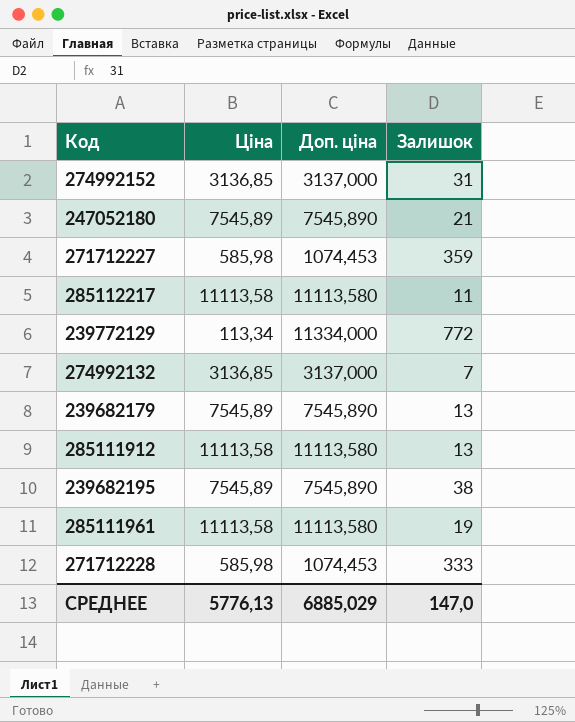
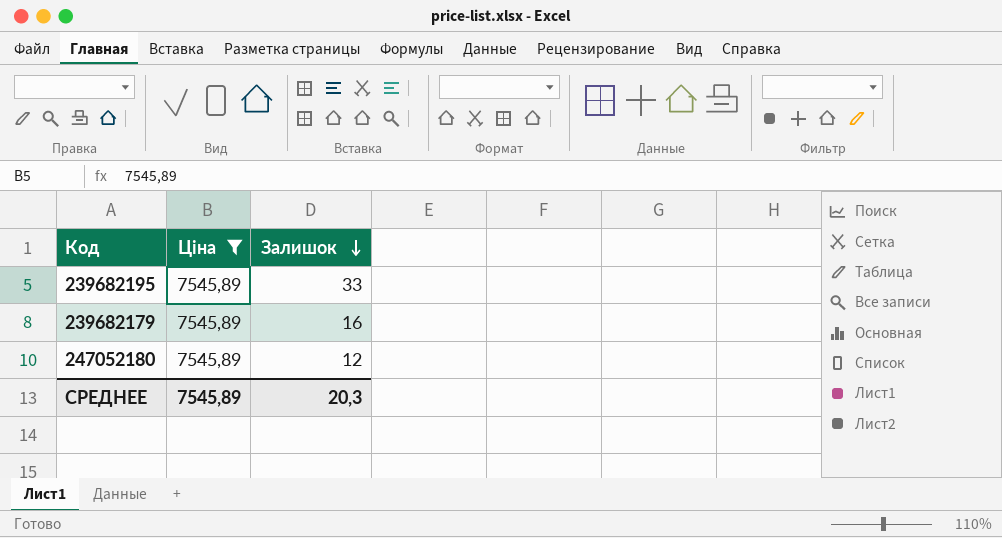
filter: none -> Ціна = 7545,89
row order: none -> Залишок descending
column Доп. ціна | position: 3 -> none
239682195 | Залишок: 38 -> 33
239682179 | Залишок: 13 -> 16
247052180 | Залишок: 21 -> 12
СРЕДНЕЕ | Ціна: 5776,13 -> 7545,89
СРЕДНЕЕ | Залишок: 147,0 -> 20,3

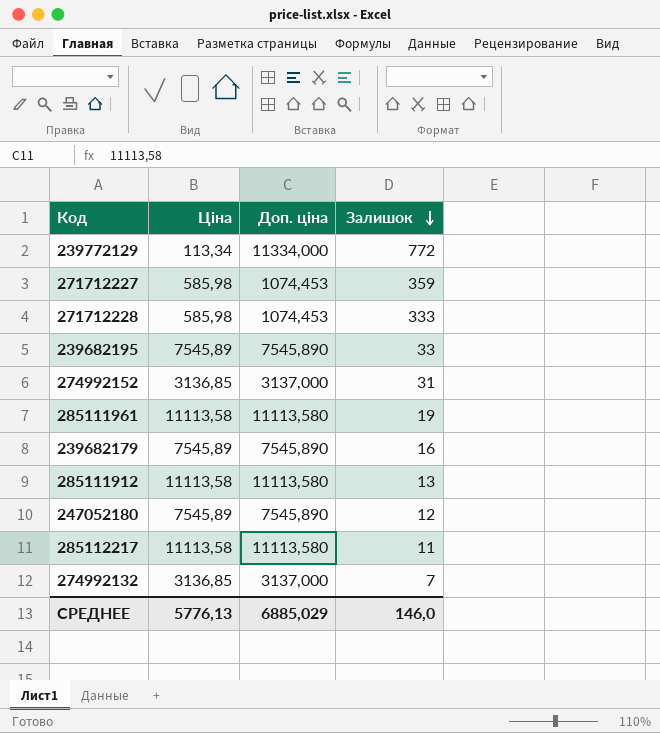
filter: Ціна = 7545,89 -> none
column Доп. ціна | position: none -> 3
СРЕДНЕЕ | Ціна: 7545,89 -> 5776,13
СРЕДНЕЕ | Залишок: 20,3 -> 146,0

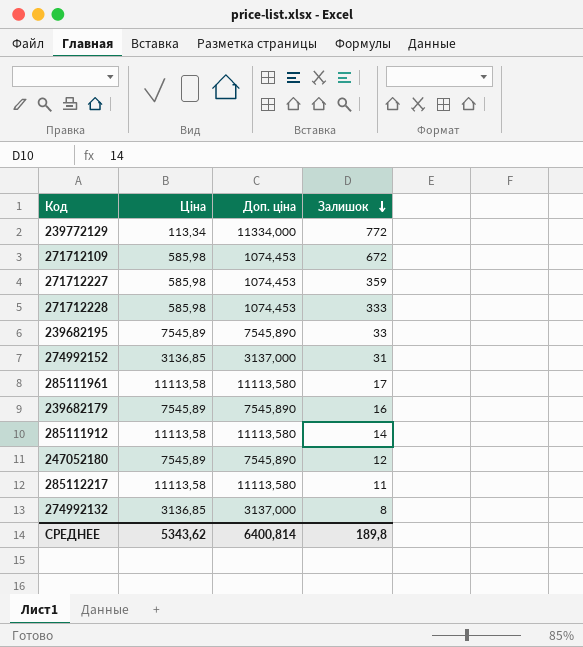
row 271712109: none -> 585,98 | 1074,453 | 672
285111961 | Залишок: 19 -> 17
285111912 | Залишок: 13 -> 14
274992132 | Залишок: 7 -> 8
СРЕДНЕЕ | Ціна: 5776,13 -> 5343,62
СРЕДНЕЕ | Доп. ціна: 6885,029 -> 6400,814
СРЕДНЕЕ | Залишок: 146,0 -> 189,8

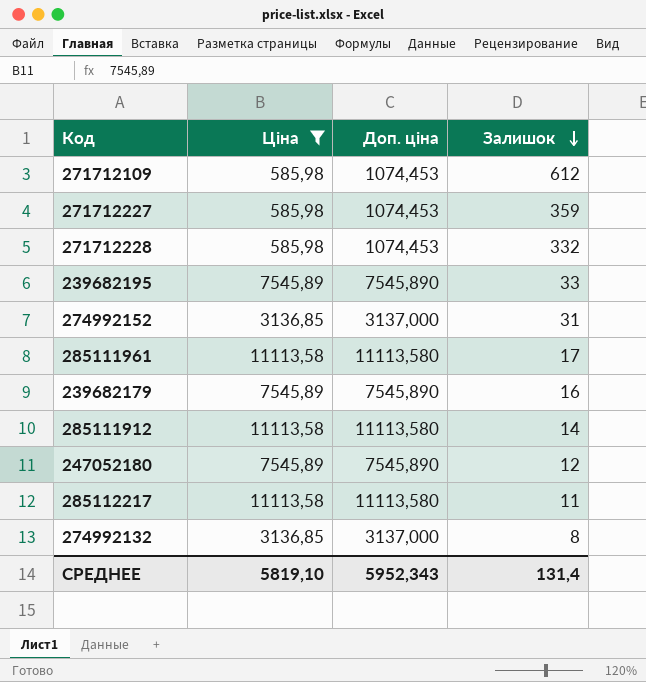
filter: none -> Ціна != 113,34
271712109 | Залишок: 672 -> 612
271712228 | Залишок: 333 -> 332
СРЕДНЕЕ | Ціна: 5343,62 -> 5819,10
СРЕДНЕЕ | Доп. ціна: 6400,814 -> 5952,343
СРЕДНЕЕ | Залишок: 189,8 -> 131,4

